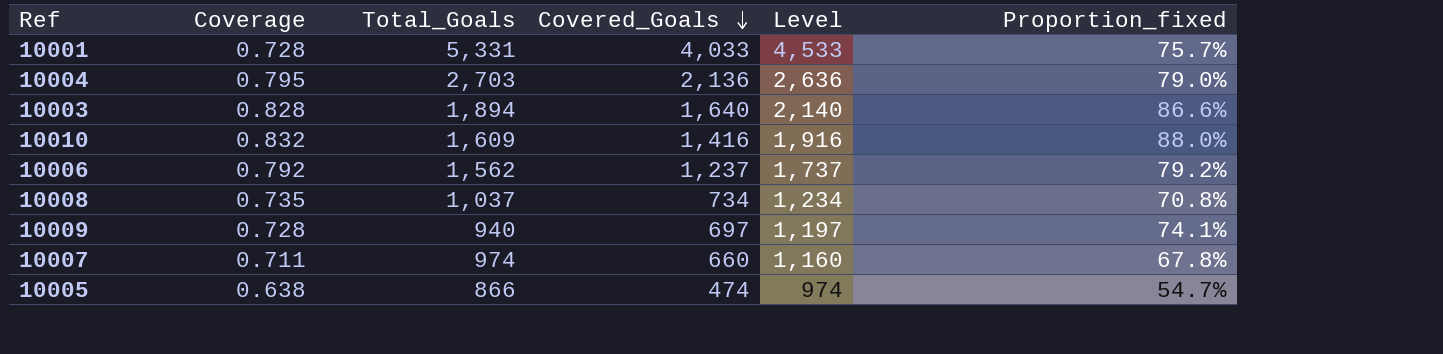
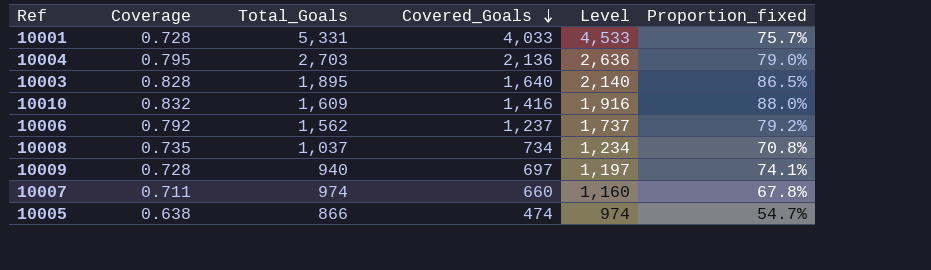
10003 | Total_Goals: 1,894 -> 1,895
10003 | Proportion_fixed: 86.6% -> 86.5%

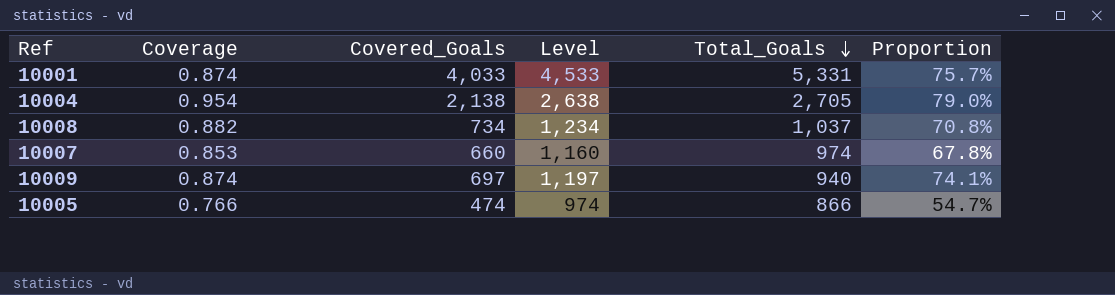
row order: Covered_Goals descending -> Total_Goals descending
column Total_Goals | position: 3 -> 5
column name: Proportion_fixed -> Proportion
row 10003: 0.828 | 1,895 | 1,640 | 2,140 | 86.5% -> none
row 10010: 0.832 | 1,609 | 1,416 | 1,916 | 88.0% -> none
row 10006: 0.792 | 1,562 | 1,237 | 1,737 | 79.2% -> none
10001 | Coverage: 0.728 -> 0.874
10004 | Coverage: 0.795 -> 0.954
10004 | Covered_Goals: 2,136 -> 2,138
10004 | Level: 2,636 -> 2,638
10004 | Total_Goals: 2,703 -> 2,705
10008 | Coverage: 0.735 -> 0.882
10007 | Coverage: 0.711 -> 0.853
10009 | Coverage: 0.728 -> 0.874
10005 | Coverage: 0.638 -> 0.766

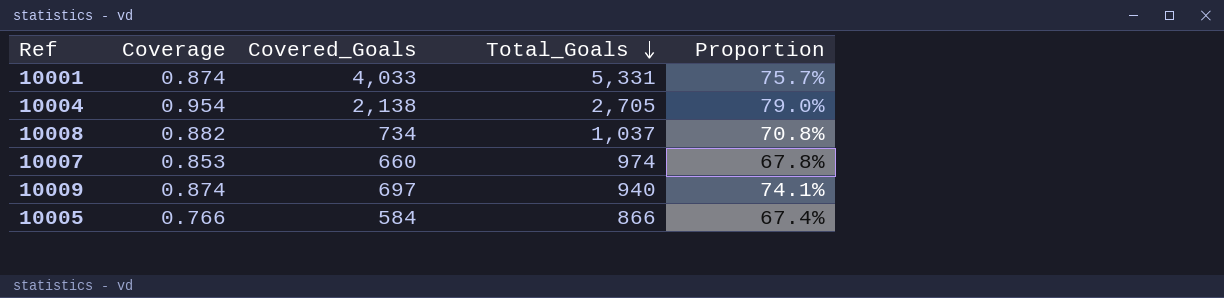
column Level | formula: [Covered_Goals] + 500 -> none
10005 | Covered_Goals: 474 -> 584
10005 | Proportion: 54.7% -> 67.4%

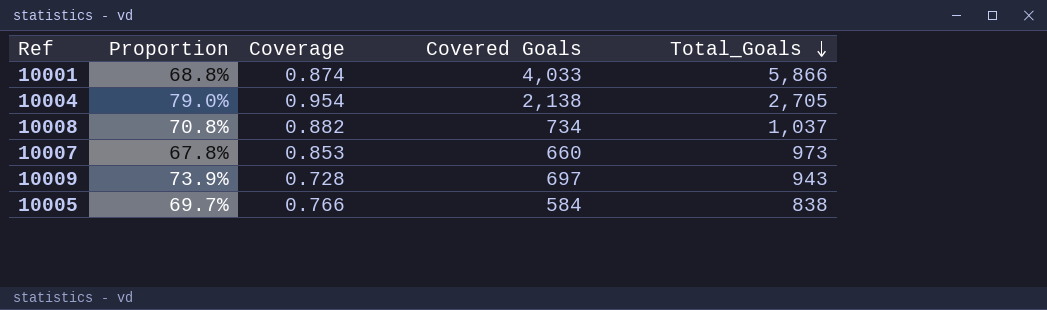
column Proportion | position: 5 -> 2
column name: Covered_Goals -> Covered Goals
10001 | Proportion: 75.7% -> 68.8%
10001 | Total_Goals: 5,331 -> 5,866
10007 | Total_Goals: 974 -> 973
10009 | Proportion: 74.1% -> 73.9%
10009 | Coverage: 0.874 -> 0.728
10009 | Total_Goals: 940 -> 943
10005 | Proportion: 67.4% -> 69.7%
10005 | Total_Goals: 866 -> 838

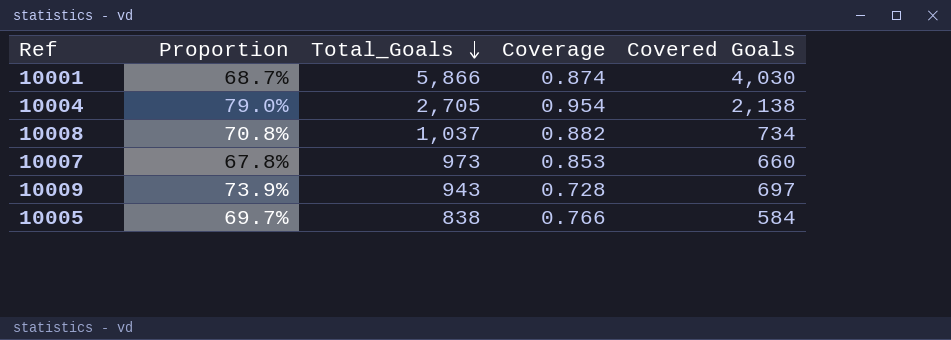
column Total_Goals | position: 5 -> 3
10001 | Proportion: 68.8% -> 68.7%
10001 | Covered Goals: 4,033 -> 4,030

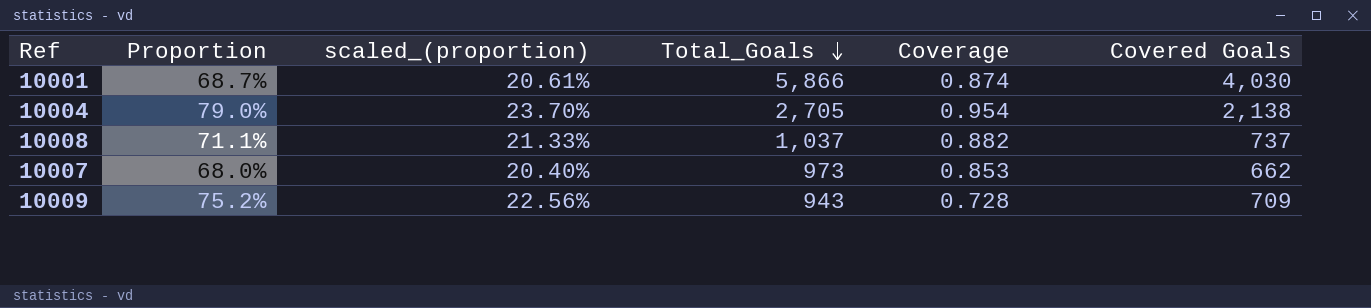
column scaled_(proportion) | formula: none -> [Proportion] * 0.3
row 10005: 69.7% | 838 | 0.766 | 584 -> none
10008 | Proportion: 70.8% -> 71.1%
10008 | Covered Goals: 734 -> 737
10007 | Proportion: 67.8% -> 68.0%
10007 | Covered Goals: 660 -> 662
10009 | Proportion: 73.9% -> 75.2%
10009 | Covered Goals: 697 -> 709

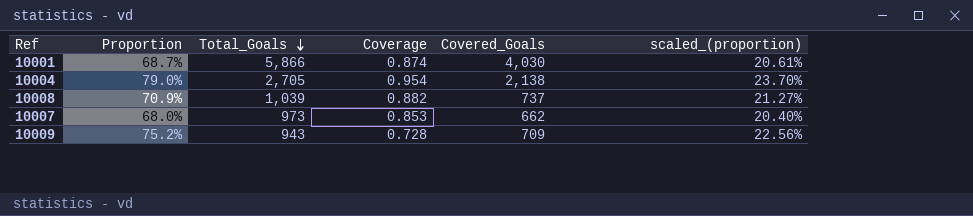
column name: Covered Goals -> Covered_Goals
column scaled_(proportion) | position: 3 -> 6
10008 | Proportion: 71.1% -> 70.9%
10008 | Total_Goals: 1,037 -> 1,039
10008 | scaled_(proportion): 21.33% -> 21.27%

